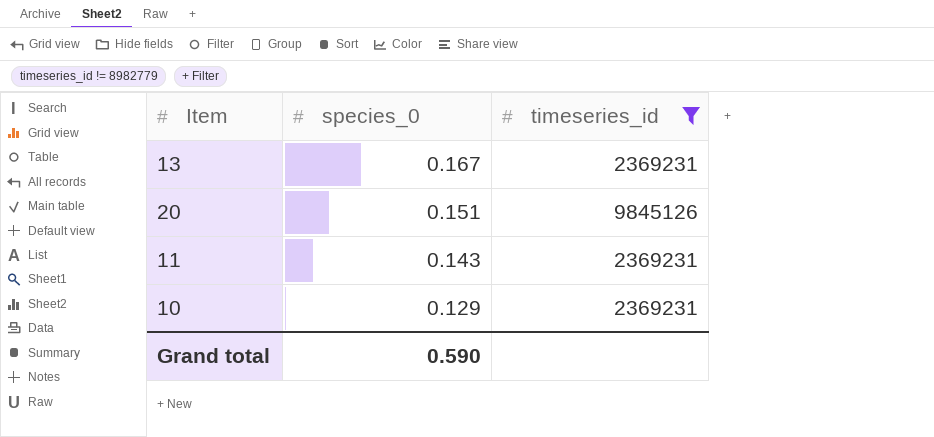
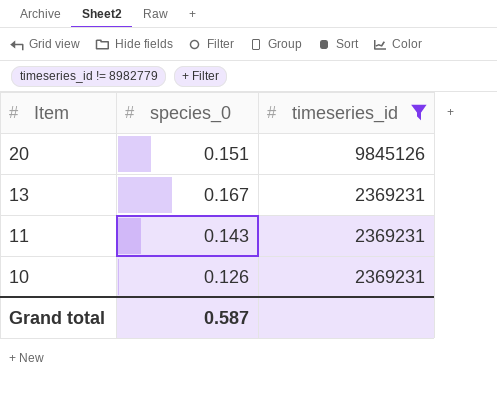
row order: species_0 descending -> Item descending
10 | species_0: 0.129 -> 0.126
Grand total | species_0: 0.590 -> 0.587

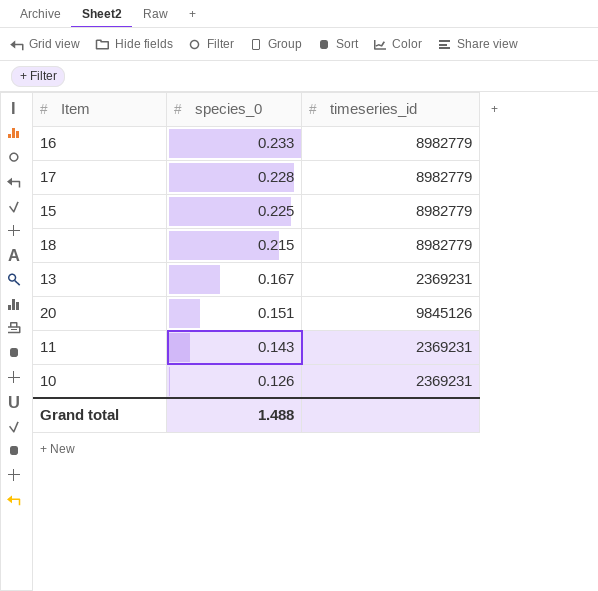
filter: timeseries_id != 8982779 -> none
row order: Item descending -> species_0 descending
Grand total | species_0: 0.587 -> 1.488

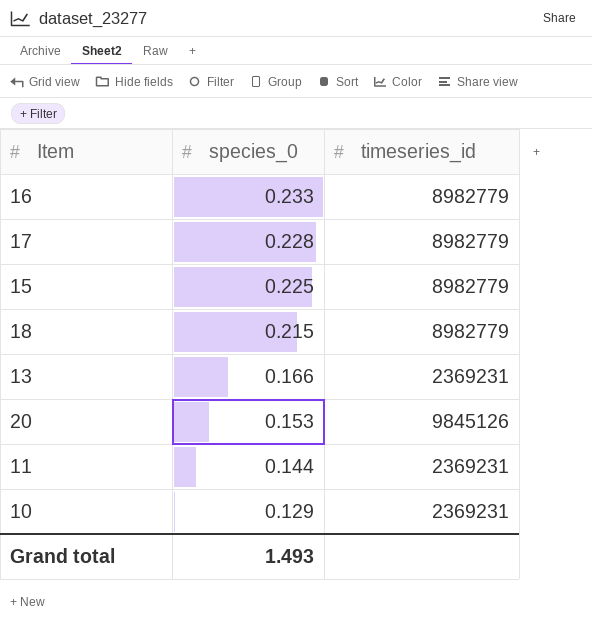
13 | species_0: 0.167 -> 0.166
20 | species_0: 0.151 -> 0.153
11 | species_0: 0.143 -> 0.144
10 | species_0: 0.126 -> 0.129
Grand total | species_0: 1.488 -> 1.493

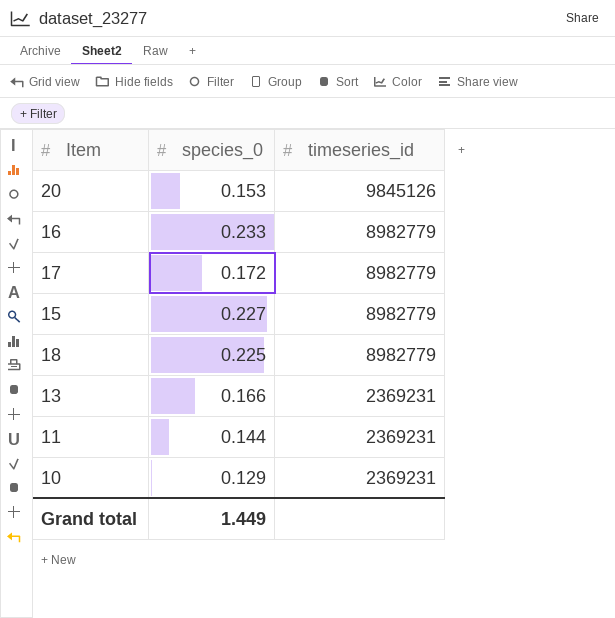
row order: species_0 descending -> timeseries_id descending
17 | species_0: 0.228 -> 0.172
15 | species_0: 0.225 -> 0.227
18 | species_0: 0.215 -> 0.225
Grand total | species_0: 1.493 -> 1.449

